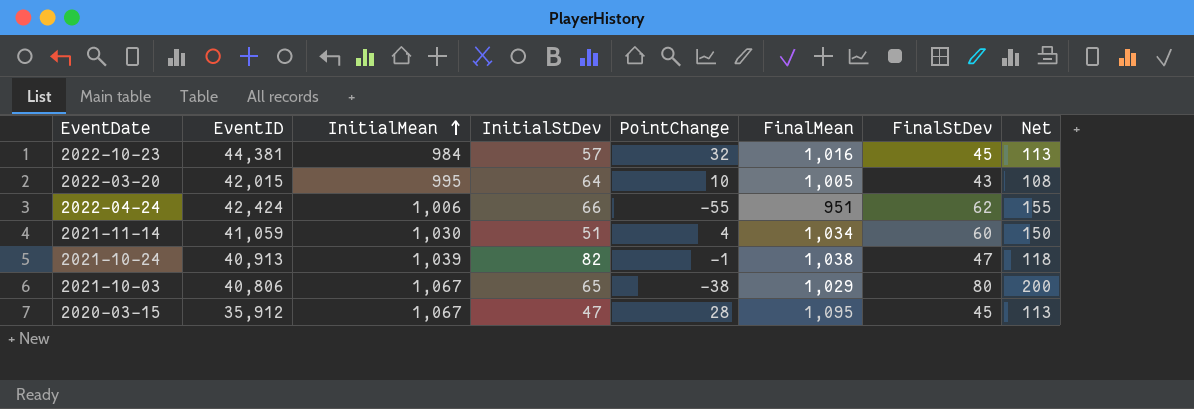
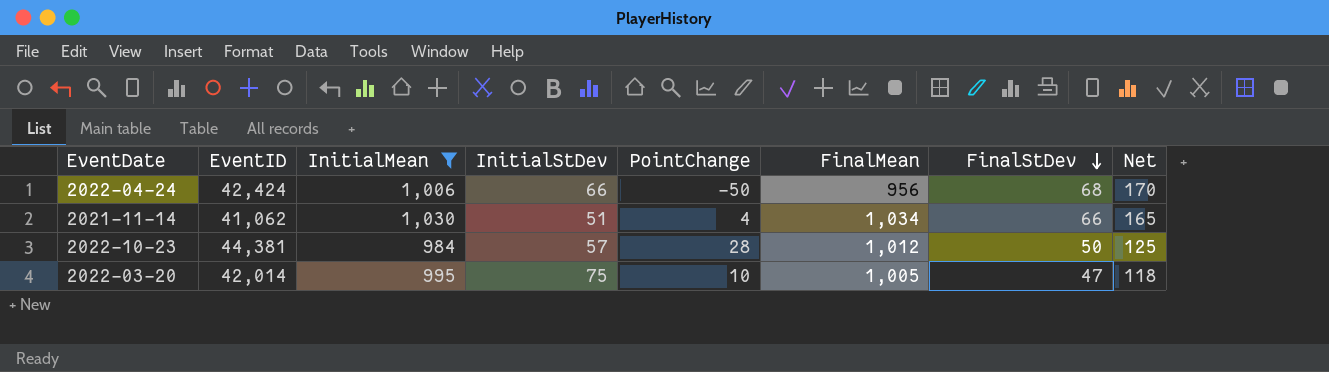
filter: none -> InitialMean <= 1,030
row order: InitialMean ascending -> FinalStDev descending
2022-04-24 | PointChange: -55 -> -50
2022-04-24 | FinalMean: 951 -> 956
2022-04-24 | FinalStDev: 62 -> 68
2022-04-24 | Net: 155 -> 170
2021-11-14 | EventID: 41,059 -> 41,062
2021-11-14 | FinalStDev: 60 -> 66
2021-11-14 | Net: 150 -> 165
2022-10-23 | PointChange: 32 -> 28
2022-10-23 | FinalMean: 1,016 -> 1,012
2022-10-23 | FinalStDev: 45 -> 50
2022-10-23 | Net: 113 -> 125
2022-03-20 | EventID: 42,015 -> 42,014
2022-03-20 | InitialStDev: 64 -> 75
2022-03-20 | FinalStDev: 43 -> 47
2022-03-20 | Net: 108 -> 118

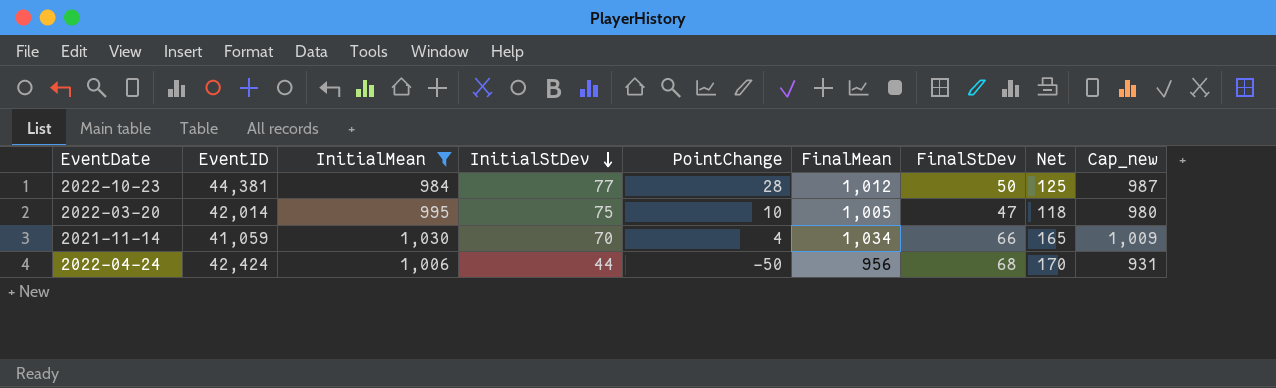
row order: FinalStDev descending -> InitialStDev descending
column Cap_new | formula: none -> [FinalMean] - 25
2022-10-23 | InitialStDev: 57 -> 77
2021-11-14 | EventID: 41,062 -> 41,059
2021-11-14 | InitialStDev: 51 -> 70
2022-04-24 | InitialStDev: 66 -> 44

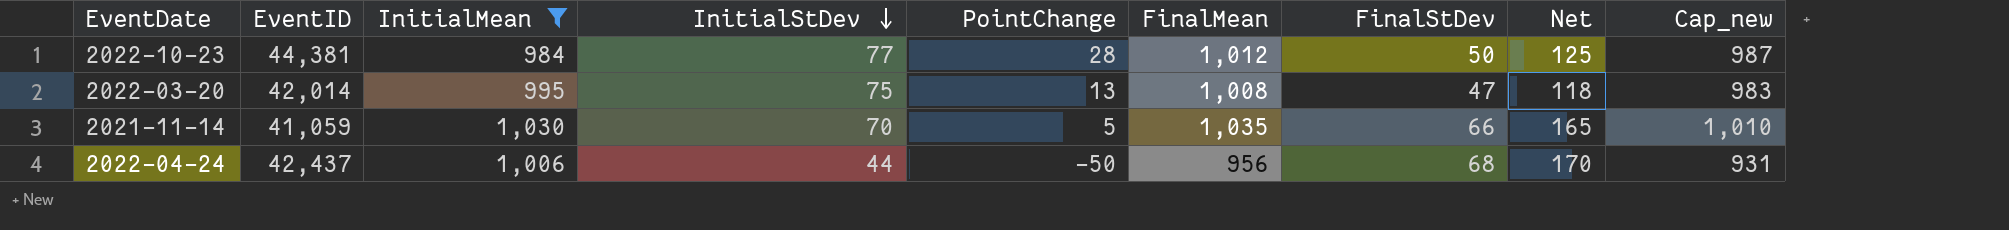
2022-03-20 | PointChange: 10 -> 13
2022-03-20 | FinalMean: 1,005 -> 1,008
2022-03-20 | Cap_new: 980 -> 983
2021-11-14 | PointChange: 4 -> 5
2021-11-14 | FinalMean: 1,034 -> 1,035
2021-11-14 | Cap_new: 1,009 -> 1,010
2022-04-24 | EventID: 42,424 -> 42,437

